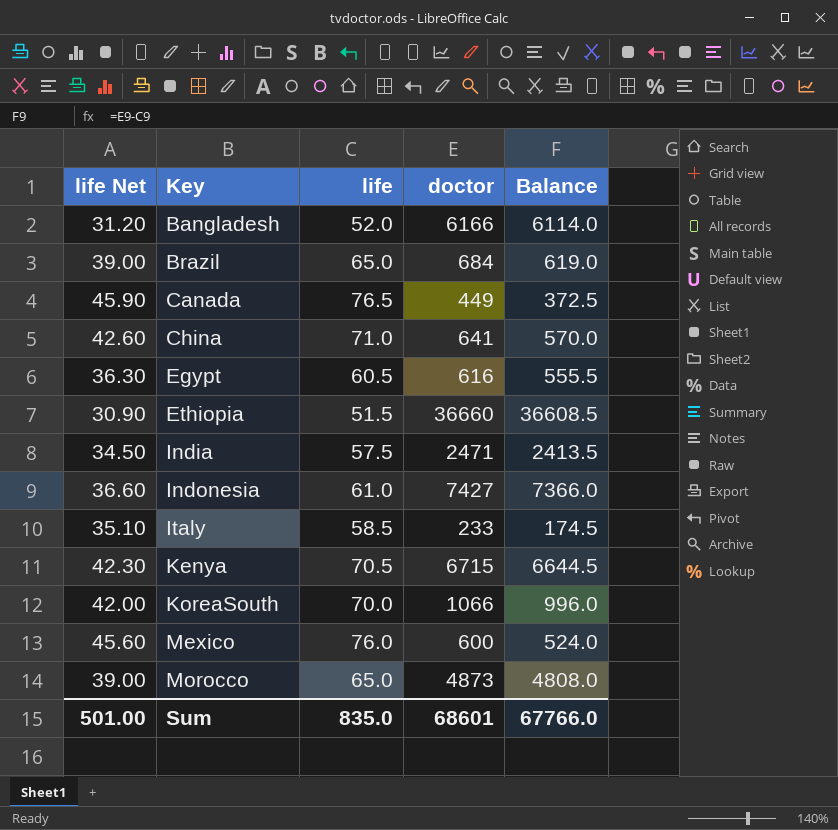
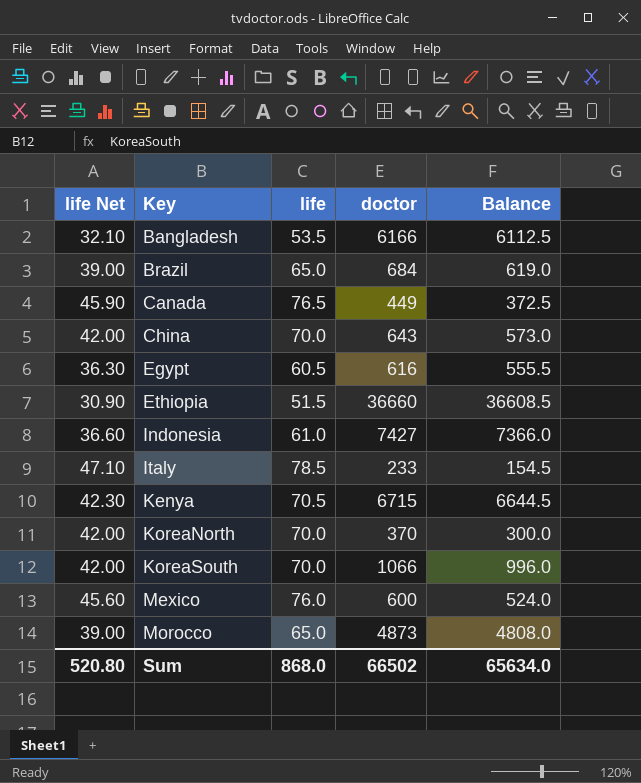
row India: 34.50 | 57.5 | 2471 | 2413.5 -> none
Bangladesh | life Net: 31.20 -> 32.10
Bangladesh | life: 52.0 -> 53.5
Bangladesh | Balance: 6114.0 -> 6112.5
China | life Net: 42.60 -> 42.00
China | life: 71.0 -> 70.0
China | doctor: 641 -> 643
China | Balance: 570.0 -> 573.0
Italy | life Net: 35.10 -> 47.10
Italy | life: 58.5 -> 78.5
Italy | Balance: 174.5 -> 154.5
row KoreaNorth: none -> 42.00 | 70.0 | 370 | 300.0
Sum | life Net: 501.00 -> 520.80
Sum | life: 835.0 -> 868.0
Sum | doctor: 68601 -> 66502
Sum | Balance: 67766.0 -> 65634.0

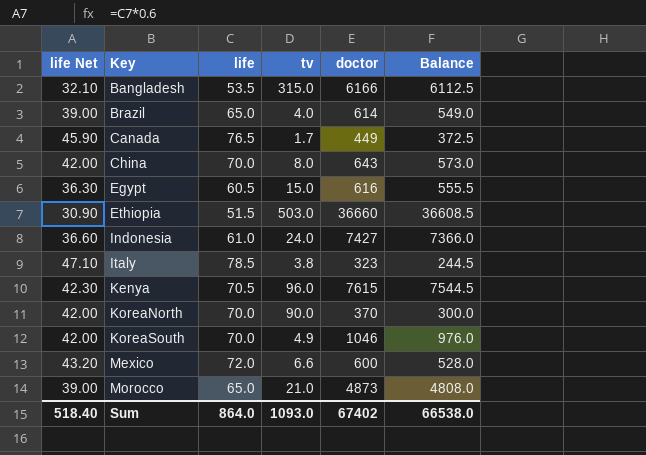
column tv | position: none -> 4
Brazil | doctor: 684 -> 614
Brazil | Balance: 619.0 -> 549.0
Italy | doctor: 233 -> 323
Italy | Balance: 154.5 -> 244.5
Kenya | doctor: 6715 -> 7615
Kenya | Balance: 6644.5 -> 7544.5
KoreaSouth | doctor: 1066 -> 1046
KoreaSouth | Balance: 996.0 -> 976.0
Mexico | life Net: 45.60 -> 43.20
Mexico | life: 76.0 -> 72.0
Mexico | Balance: 524.0 -> 528.0
Sum | life Net: 520.80 -> 518.40
Sum | life: 868.0 -> 864.0
Sum | doctor: 66502 -> 67402
Sum | Balance: 65634.0 -> 66538.0

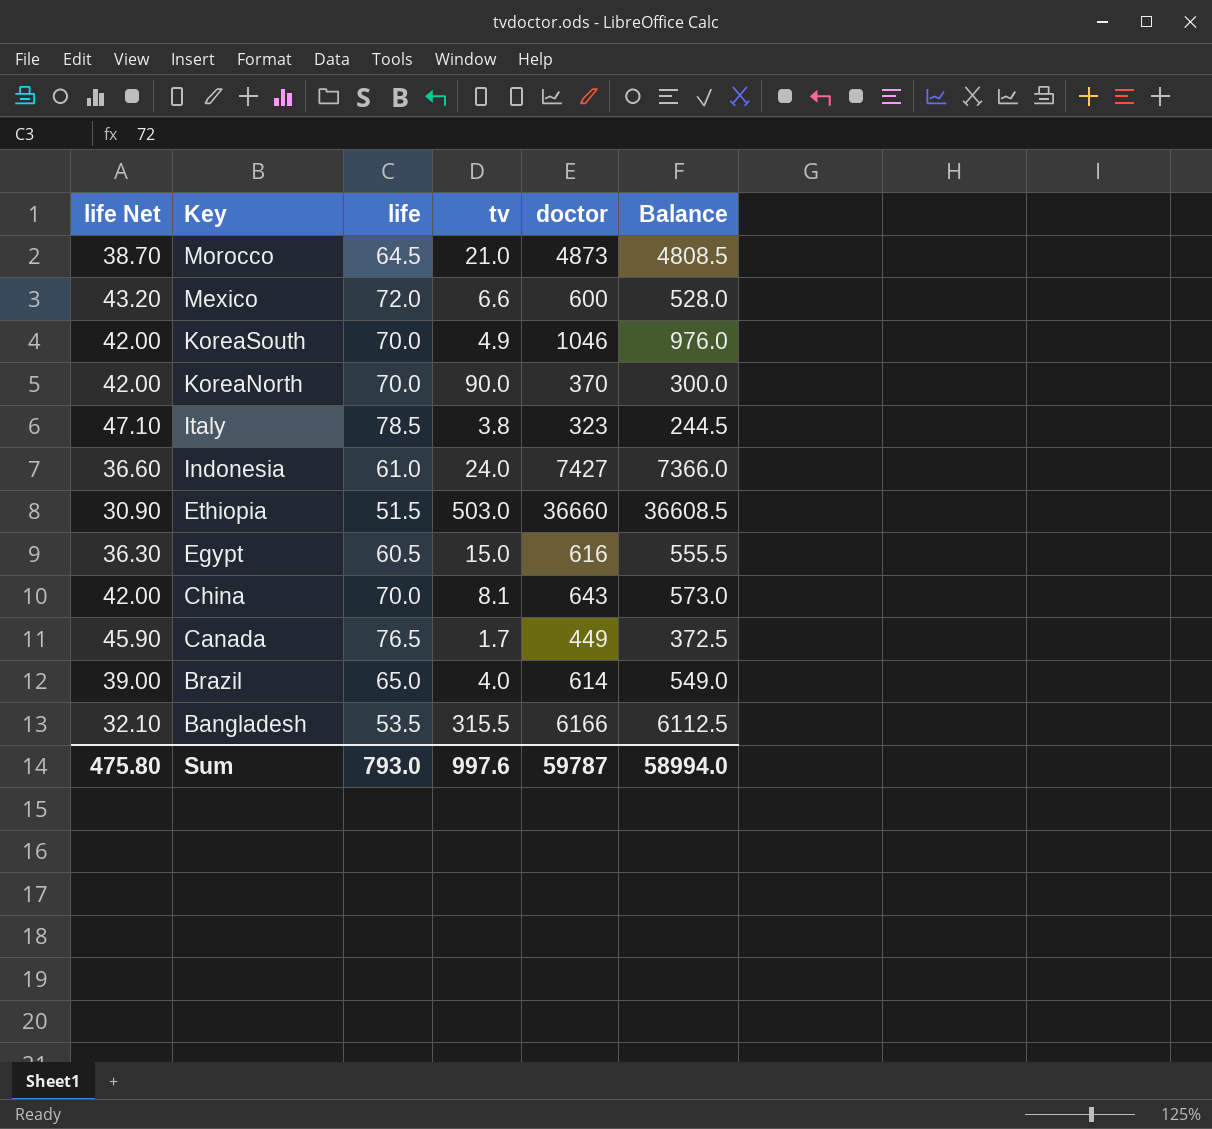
row order: Key ascending -> Key descending
row Kenya: 42.30 | 70.5 | 96.0 | 7615 | 7544.5 -> none
Morocco | life Net: 39.00 -> 38.70
Morocco | life: 65.0 -> 64.5
Morocco | Balance: 4808.0 -> 4808.5
China | tv: 8.0 -> 8.1
Bangladesh | tv: 315.0 -> 315.5
Sum | life Net: 518.40 -> 475.80
Sum | life: 864.0 -> 793.0
Sum | tv: 1093.0 -> 997.6
Sum | doctor: 67402 -> 59787
Sum | Balance: 66538.0 -> 58994.0

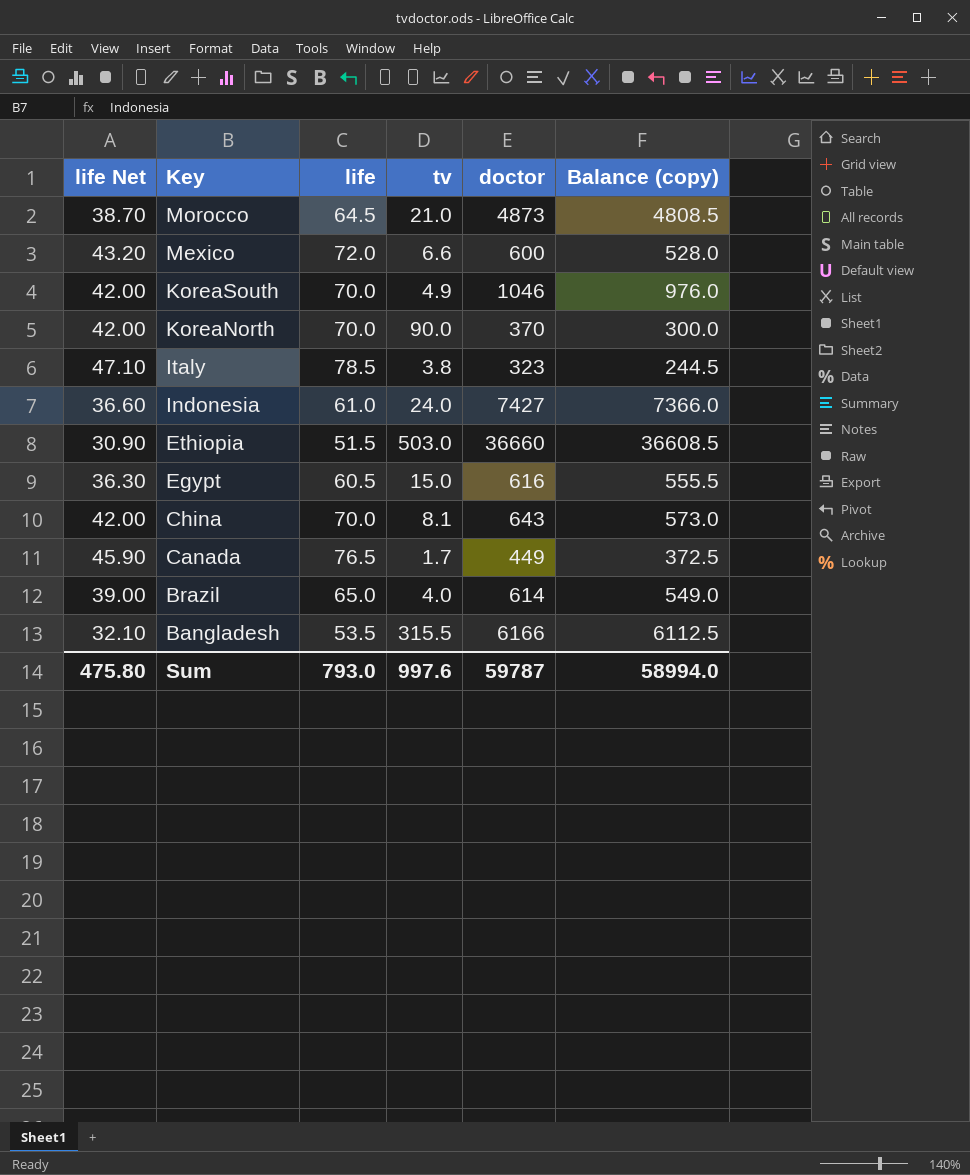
column name: Balance -> Balance (copy)

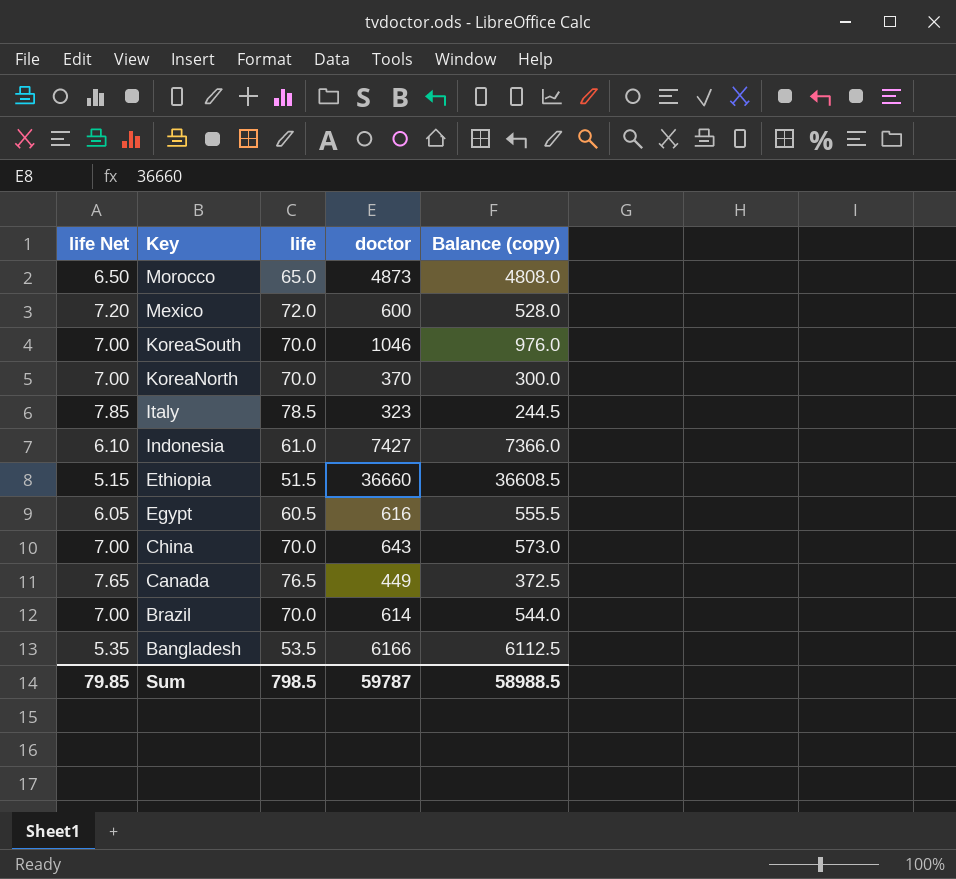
column tv | position: 4 -> none
column life Net | formula: [life] * 0.6 -> [life] * 0.1
Morocco | life: 64.5 -> 65.0
Morocco | Balance (copy): 4808.5 -> 4808.0
Brazil | life: 65.0 -> 70.0
Brazil | Balance (copy): 549.0 -> 544.0
Sum | life Net: 475.80 -> 79.85
Sum | life: 793.0 -> 798.5
Sum | Balance (copy): 58994.0 -> 58988.5

